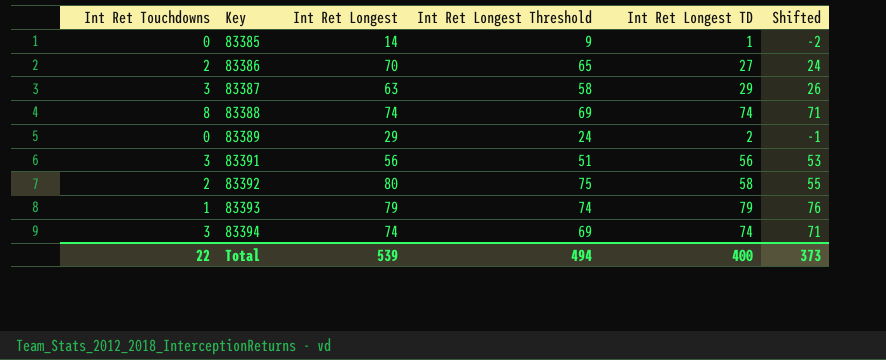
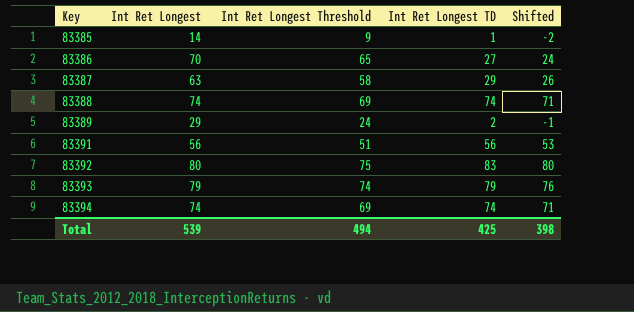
column Int Ret Touchdowns | position: 1 -> none
83392 | Int Ret Longest TD: 58 -> 83
83392 | Shifted: 55 -> 80
Total | Int Ret Longest TD: 400 -> 425
Total | Shifted: 373 -> 398

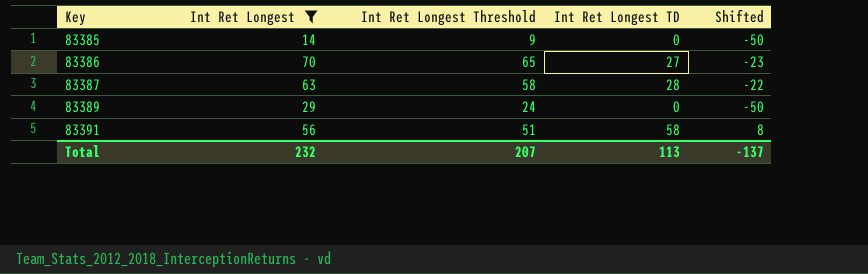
filter: none -> Int Ret Longest <= 70
column Shifted | formula: [Int Ret Longest TD] - 3 -> [Int Ret Longest TD] - 50
83385 | Int Ret Longest TD: 1 -> 0
83387 | Int Ret Longest TD: 29 -> 28
83389 | Int Ret Longest TD: 2 -> 0
83391 | Int Ret Longest TD: 56 -> 58
Total | Int Ret Longest: 539 -> 232
Total | Int Ret Longest Threshold: 494 -> 207
Total | Int Ret Longest TD: 425 -> 113
Total | Shifted: 398 -> -137

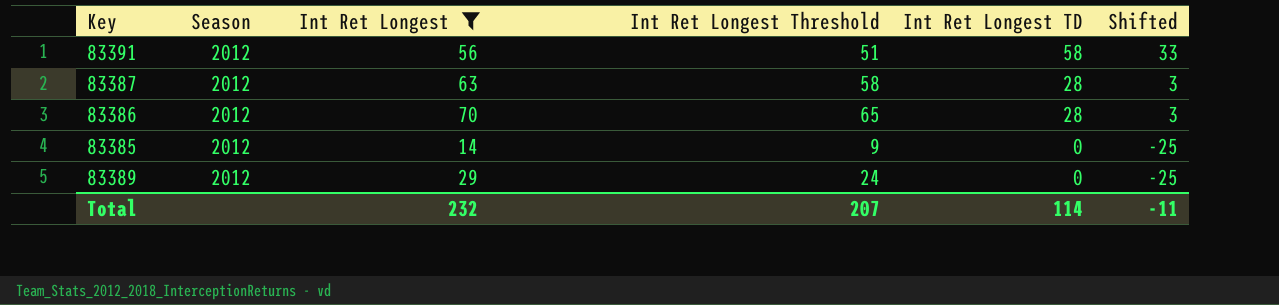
row order: Key ascending -> Int Ret Longest TD descending
column Season | position: none -> 2
column Shifted | formula: [Int Ret Longest TD] - 50 -> [Int Ret Longest TD] - 25
83386 | Int Ret Longest TD: 27 -> 28
Total | Int Ret Longest TD: 113 -> 114
Total | Shifted: -137 -> -11

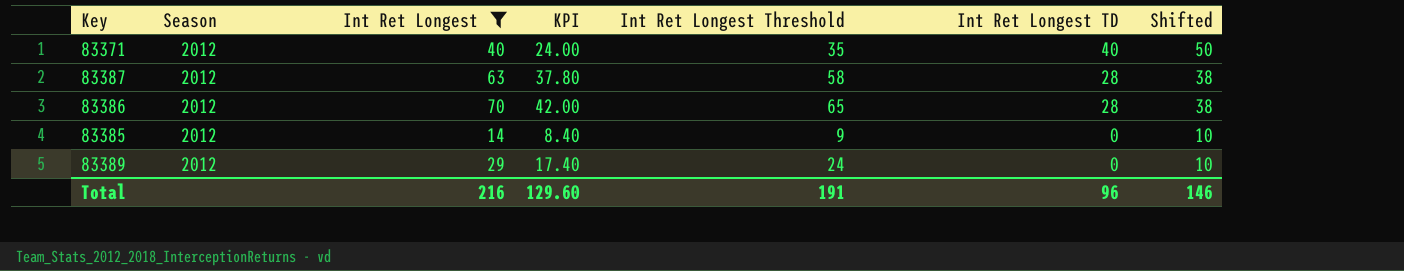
column KPI | formula: none -> [Int Ret Longest] * 0.6
column Shifted | formula: [Int Ret Longest TD] - 25 -> [Int Ret Longest TD] + 10
row 83391: 2012 | 56 | 51 | 58 | 33 -> none
row 83371: none -> 2012 | 40 | 24.00 | 35 | 40 | 50
Total | Int Ret Longest: 232 -> 216
Total | Int Ret Longest Threshold: 207 -> 191
Total | Int Ret Longest TD: 114 -> 96
Total | Shifted: -11 -> 146

